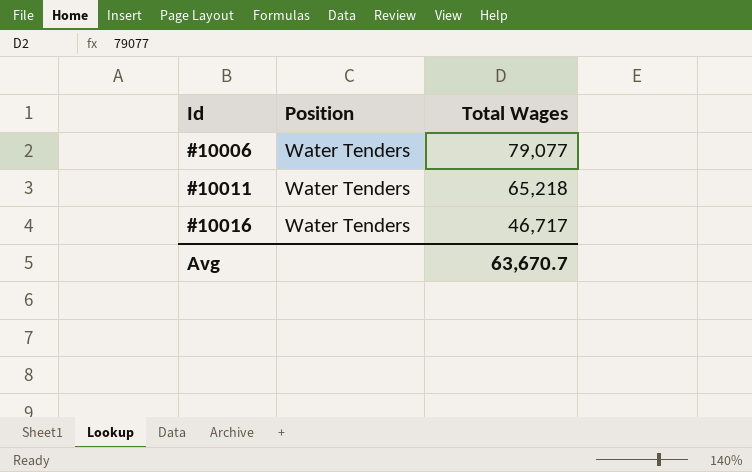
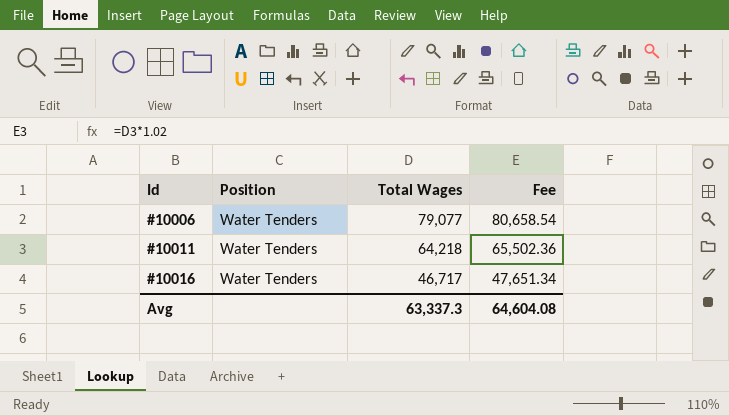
column Fee | formula: none -> [Total Wages] * 1.02
#10011 | Total Wages: 65,218 -> 64,218
Avg | Total Wages: 63,670.7 -> 63,337.3

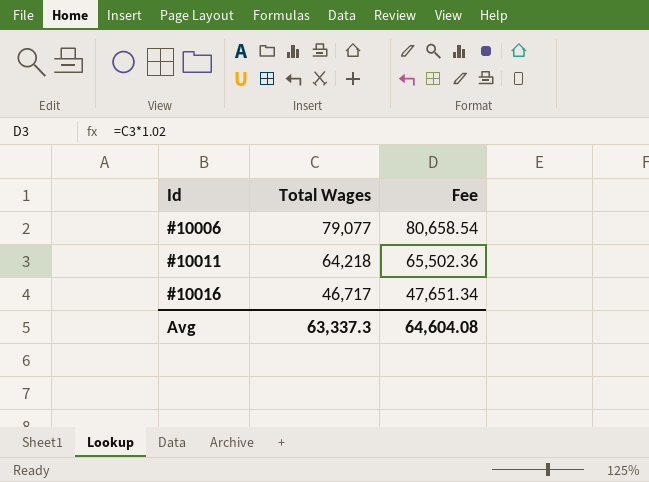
column Position | position: 2 -> none

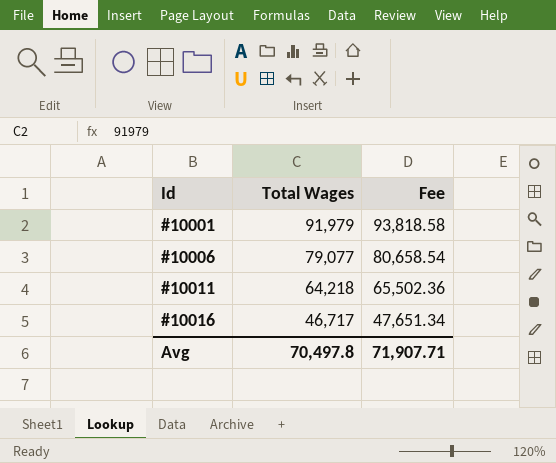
row #10001: none -> 91,979 | 93,818.58
Avg | Total Wages: 63,337.3 -> 70,497.8
Avg | Fee: 64,604.08 -> 71,907.71

